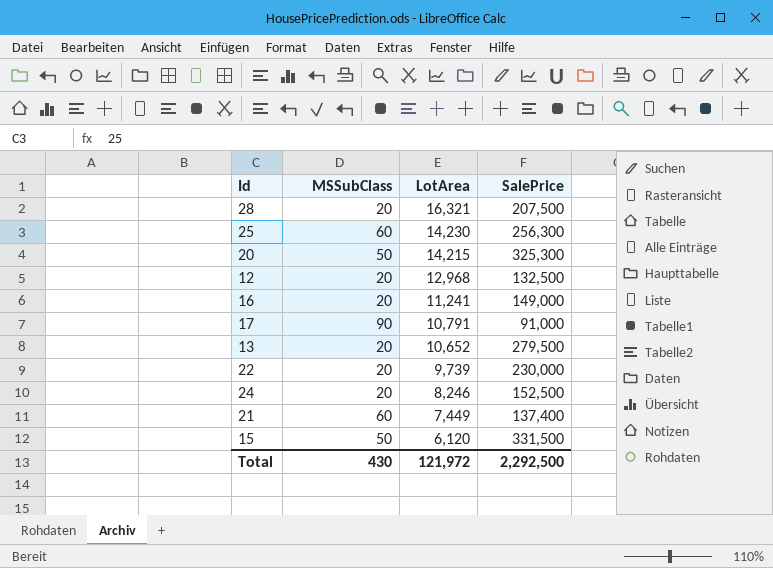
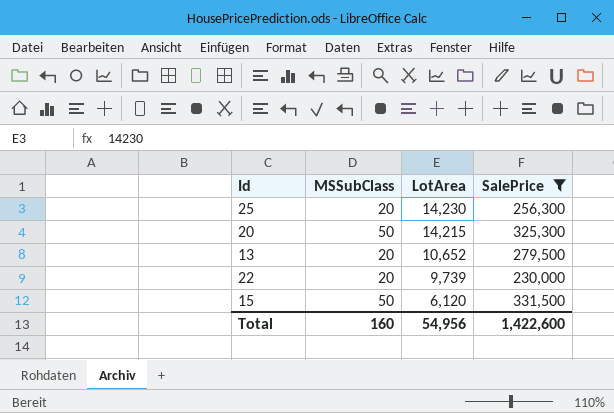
filter: none -> SalePrice >= 230,000
25 | MSSubClass: 60 -> 20
Total | MSSubClass: 430 -> 160
Total | LotArea: 121,972 -> 54,956
Total | SalePrice: 2,292,500 -> 1,422,600

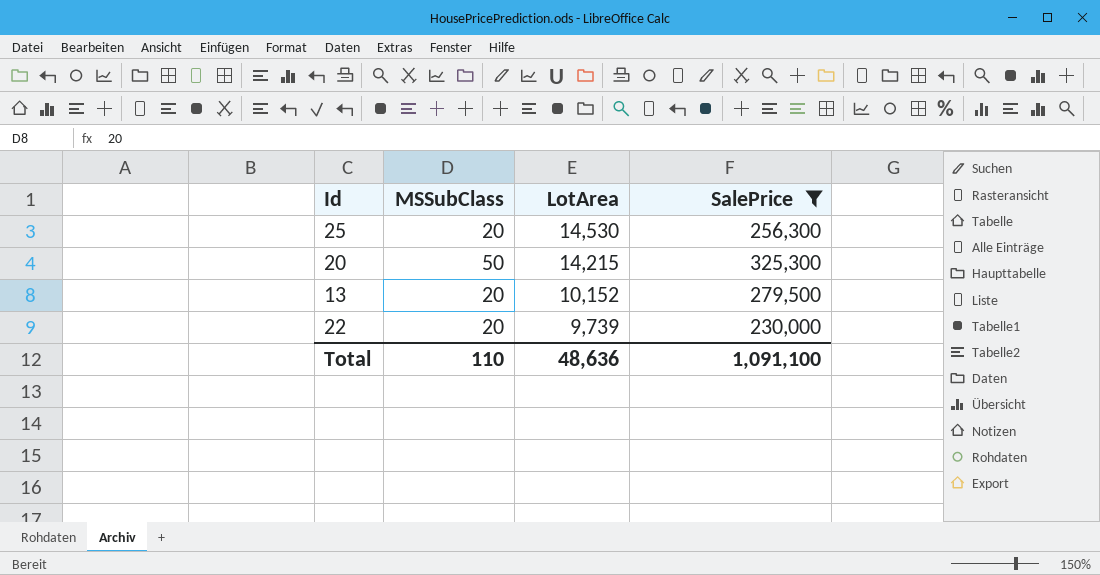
row 15: 50 | 6,120 | 331,500 -> none
25 | LotArea: 14,230 -> 14,530
13 | LotArea: 10,652 -> 10,152
Total | MSSubClass: 160 -> 110
Total | LotArea: 54,956 -> 48,636
Total | SalePrice: 1,422,600 -> 1,091,100

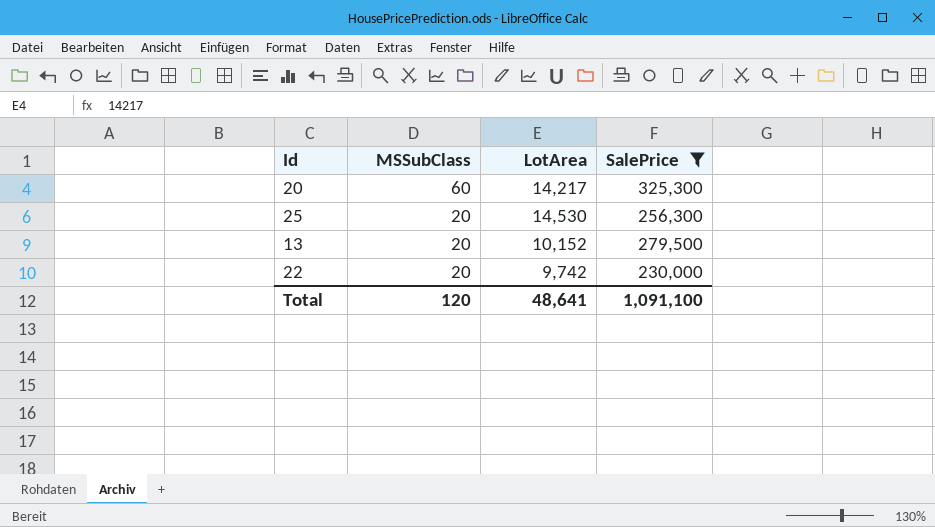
row order: LotArea descending -> MSSubClass descending
20 | MSSubClass: 50 -> 60
20 | LotArea: 14,215 -> 14,217
22 | LotArea: 9,739 -> 9,742
Total | MSSubClass: 110 -> 120
Total | LotArea: 48,636 -> 48,641

